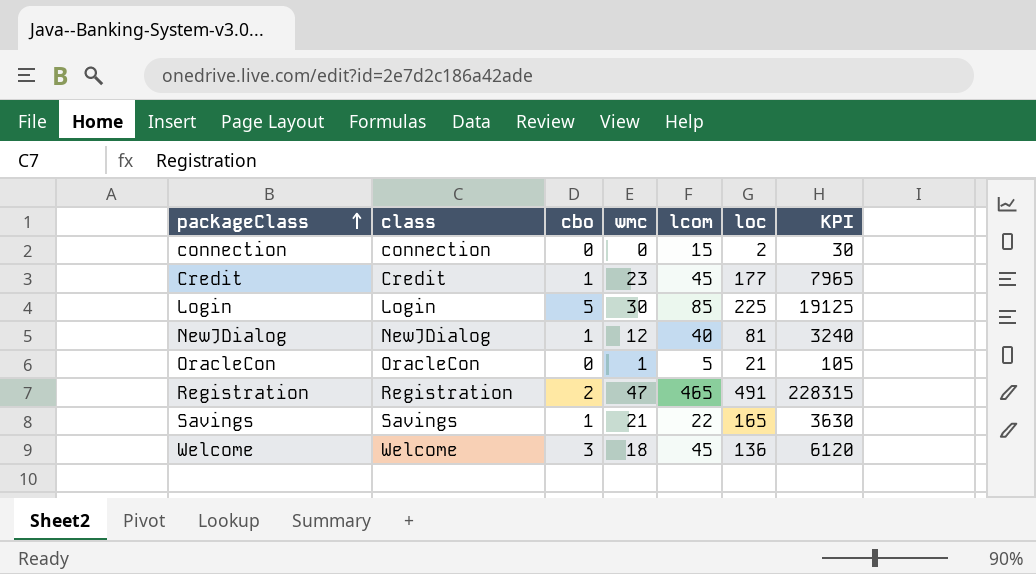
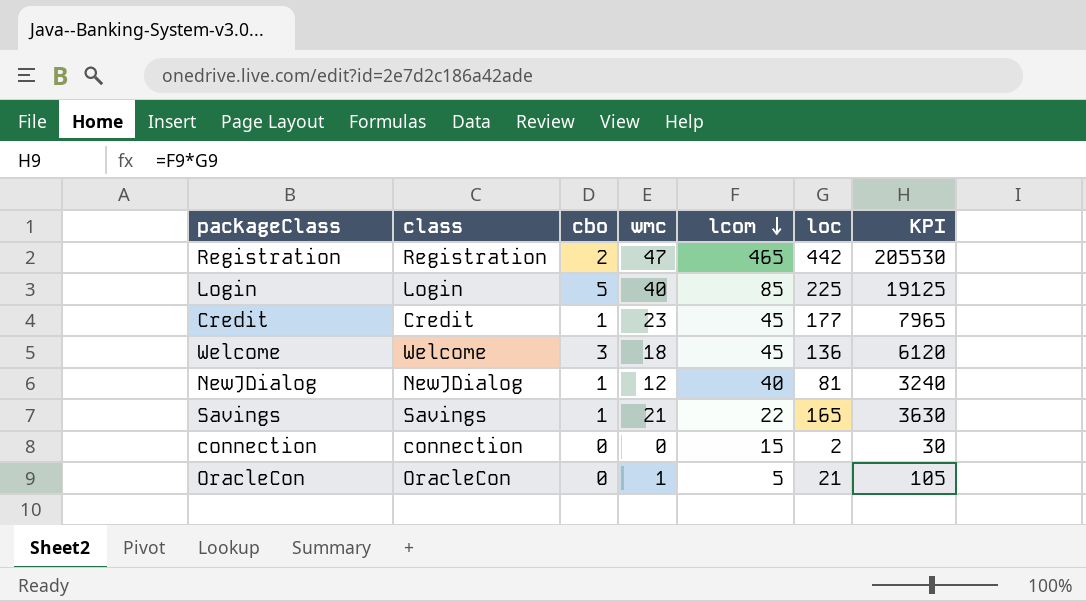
row order: packageClass ascending -> lcom descending
Registration | loc: 491 -> 442
Registration | KPI: 228315 -> 205530
Login | wmc: 30 -> 40

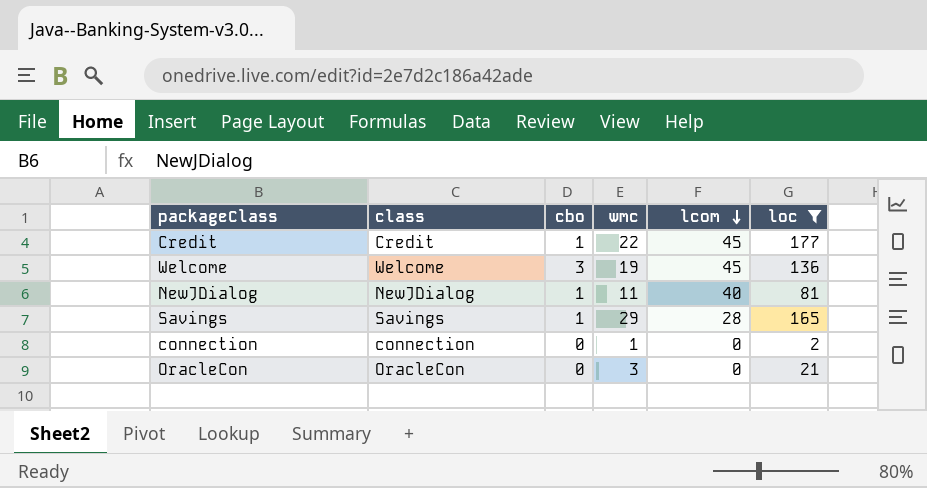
filter: none -> loc <= 177
column KPI | formula: [lcom] * [loc] -> none
Credit | wmc: 23 -> 22
Welcome | wmc: 18 -> 19
NewJDialog | wmc: 12 -> 11
Savings | wmc: 21 -> 29
Savings | lcom: 22 -> 28
connection | wmc: 0 -> 1
connection | lcom: 15 -> 0
OracleCon | wmc: 1 -> 3
OracleCon | lcom: 5 -> 0

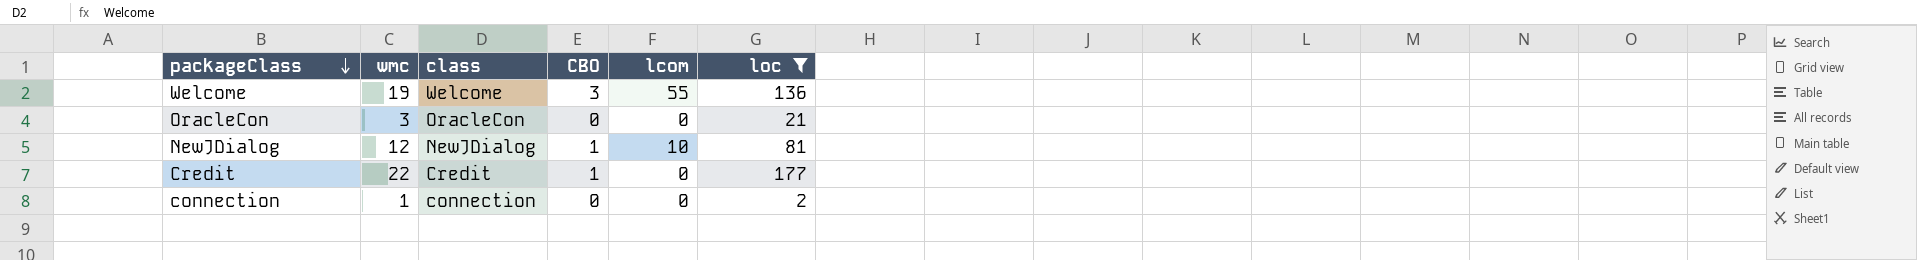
row order: lcom descending -> packageClass descending
column wmc | position: 4 -> 2
column name: cbo -> CBO
row Savings: Savings | 1 | 29 | 28 | 165 -> none
Welcome | lcom: 45 -> 55
NewJDialog | wmc: 11 -> 12
NewJDialog | lcom: 40 -> 10
Credit | lcom: 45 -> 0

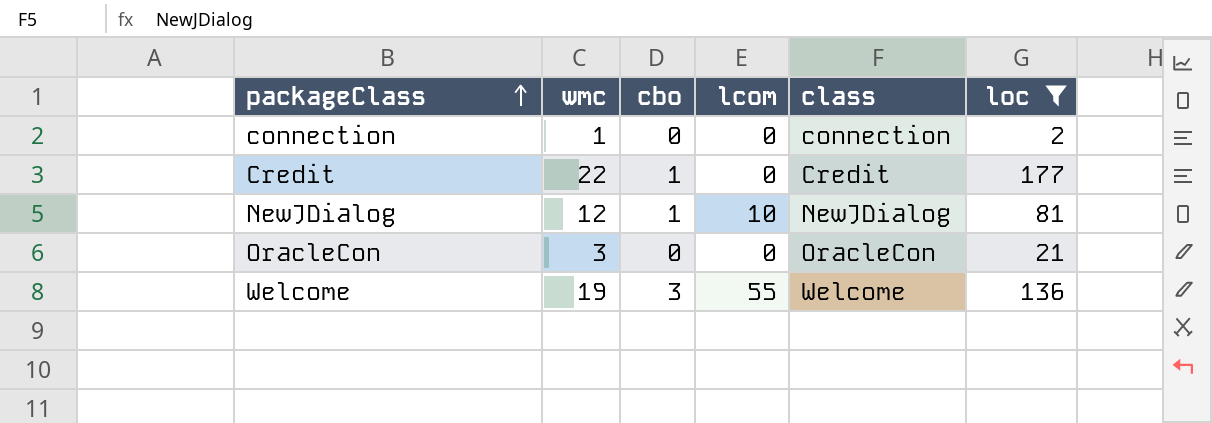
row order: packageClass descending -> packageClass ascending
column name: CBO -> cbo
column class | position: 3 -> 5

